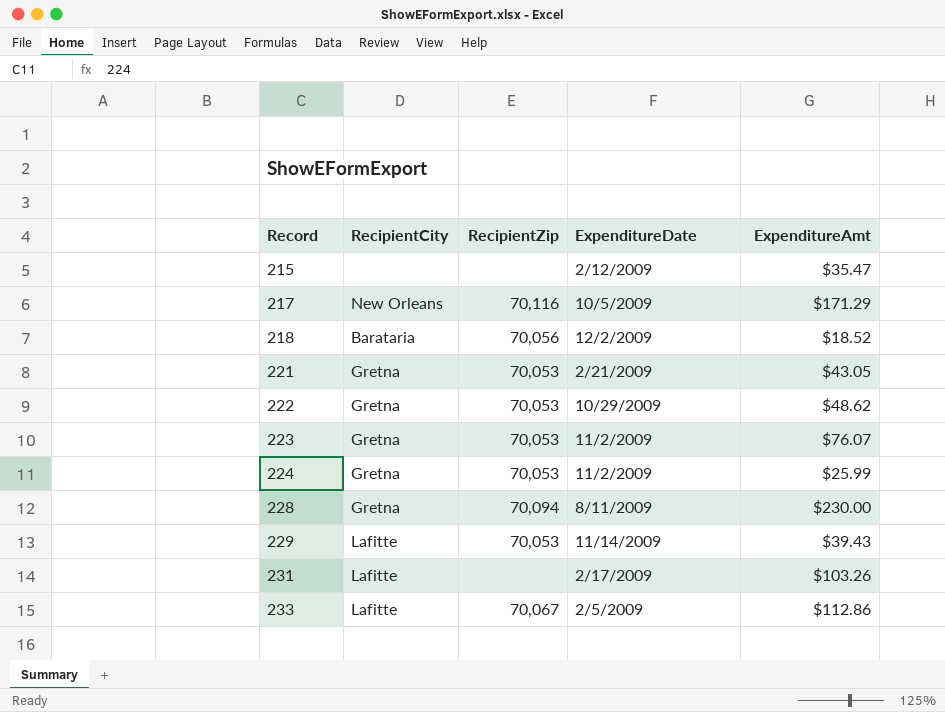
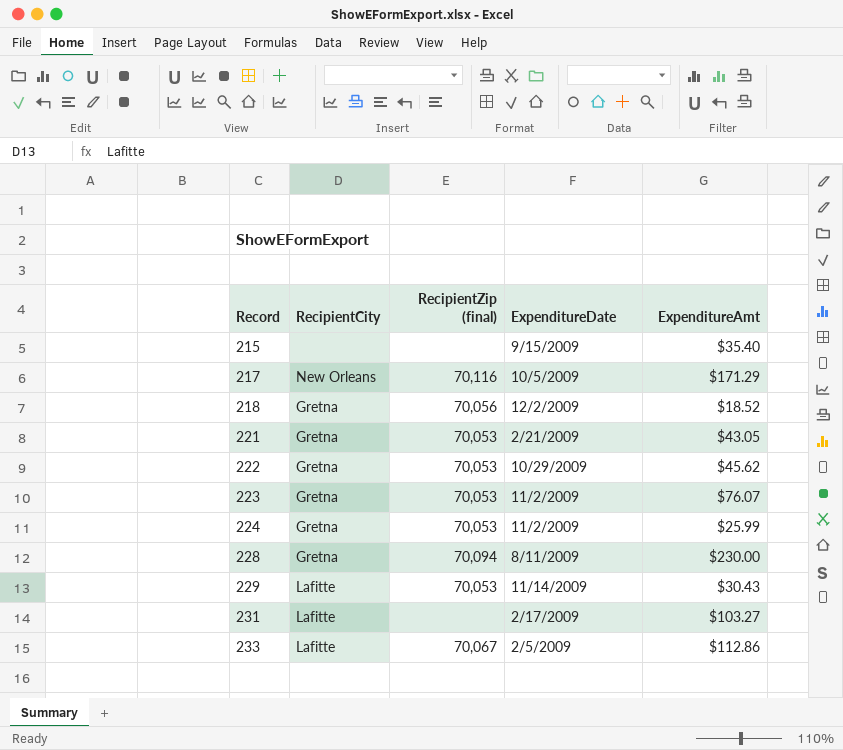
column name: RecipientZip -> RecipientZip (final)
215 | ExpenditureDate: 2/12/2009 -> 9/15/2009
215 | ExpenditureAmt: $35.47 -> $35.40
218 | RecipientCity: Barataria -> Gretna
222 | ExpenditureAmt: $48.62 -> $45.62
229 | ExpenditureAmt: $39.43 -> $30.43
231 | ExpenditureAmt: $103.26 -> $103.27

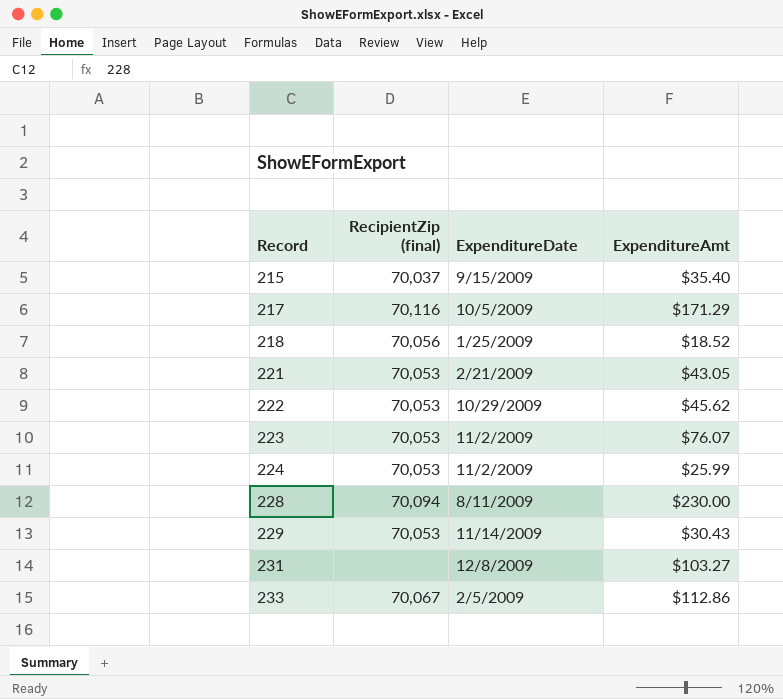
column RecipientCity | position: 2 -> none
215 | RecipientZip (final): none -> 70,037
218 | ExpenditureDate: 12/2/2009 -> 1/25/2009
231 | ExpenditureDate: 2/17/2009 -> 12/8/2009

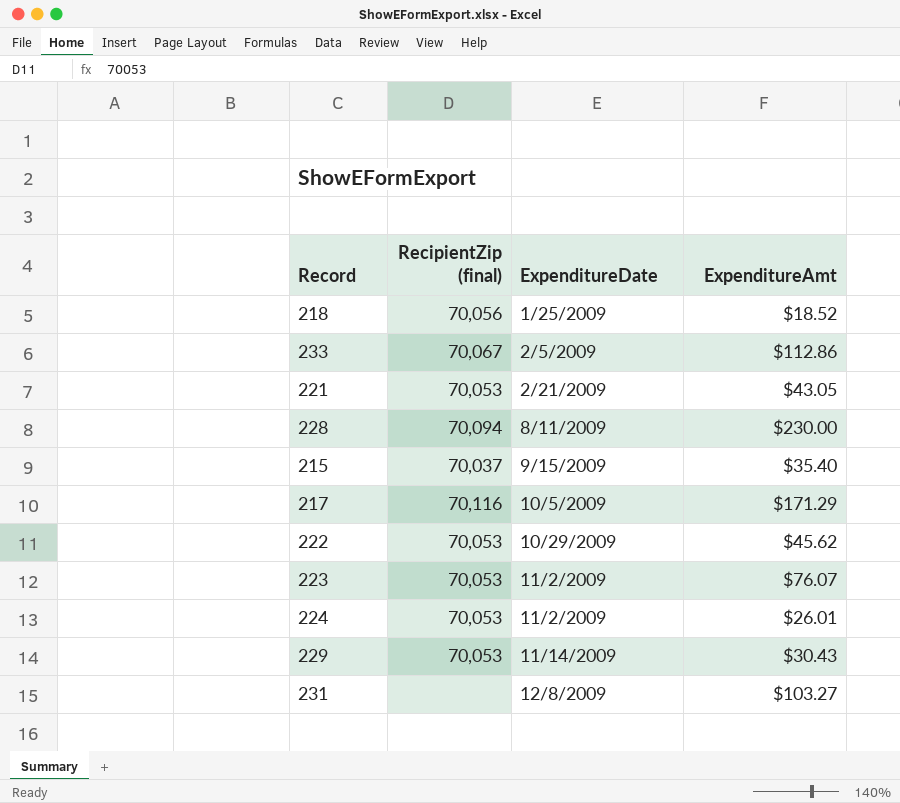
row order: Record ascending -> ExpenditureDate ascending
224 | ExpenditureAmt: $25.99 -> $26.01

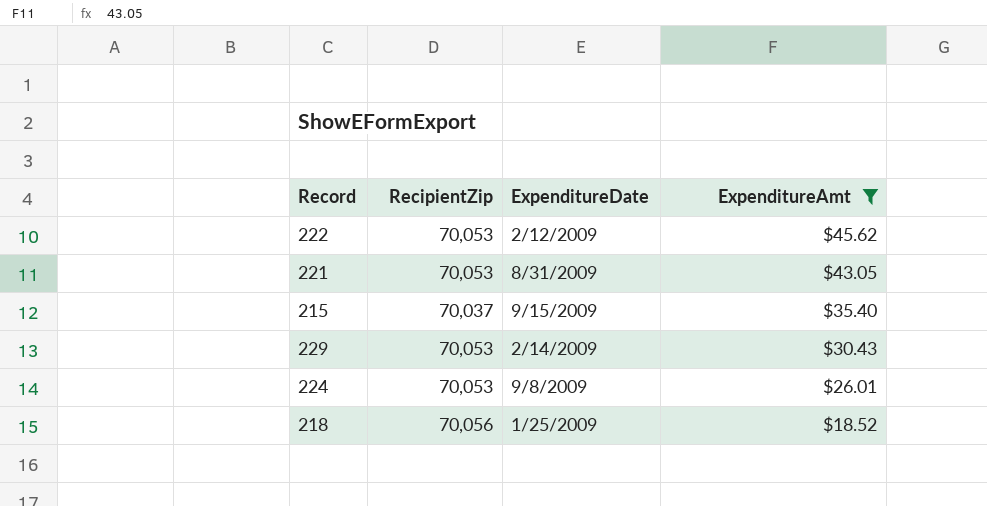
filter: none -> ExpenditureAmt <= $45.62
row order: ExpenditureDate ascending -> ExpenditureAmt descending
column name: RecipientZip (final) -> RecipientZip
222 | ExpenditureDate: 10/29/2009 -> 2/12/2009
221 | ExpenditureDate: 2/21/2009 -> 8/31/2009
229 | ExpenditureDate: 11/14/2009 -> 2/14/2009
224 | ExpenditureDate: 11/2/2009 -> 9/8/2009

